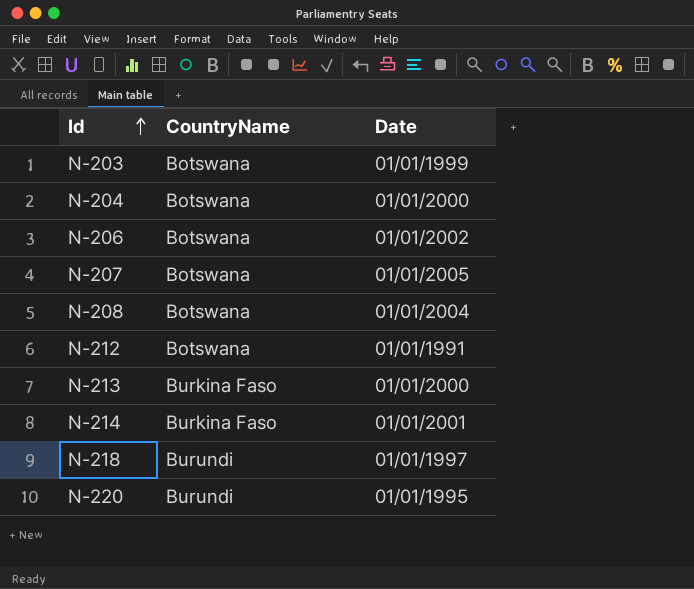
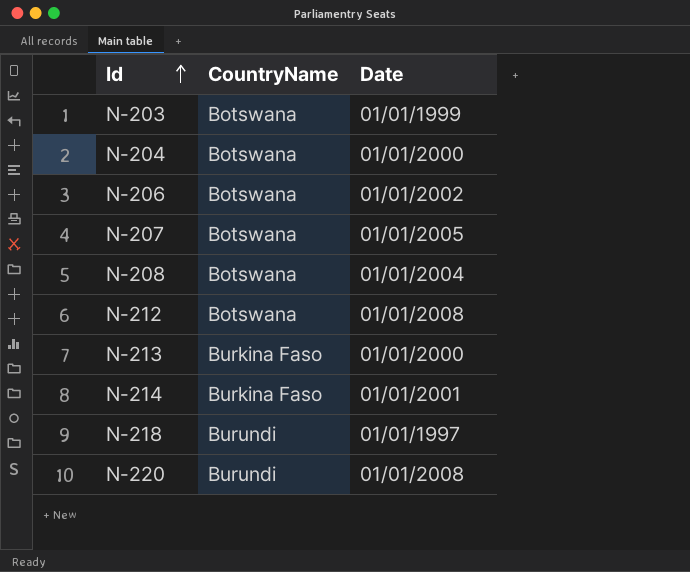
N-212 | Date: 01/01/1991 -> 01/01/2008
N-220 | Date: 01/01/1995 -> 01/01/2008

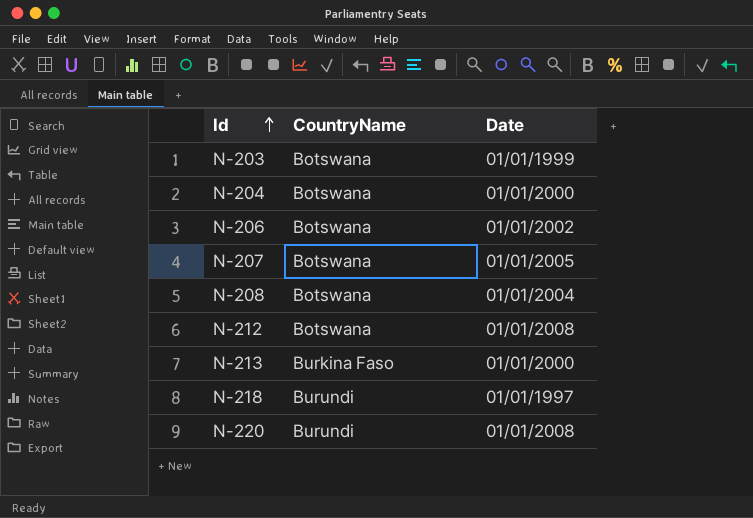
row N-214: Burkina Faso | 01/01/2001 -> none

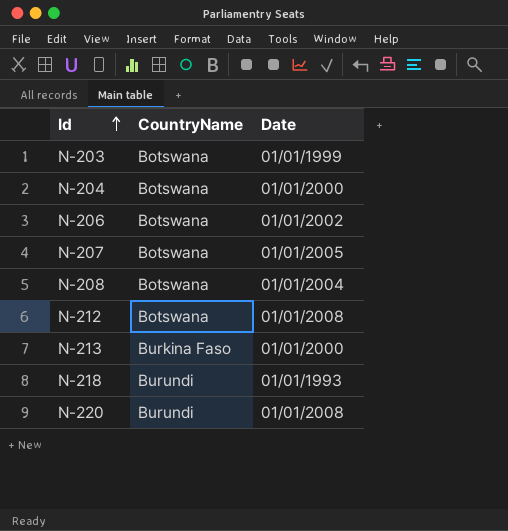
N-218 | Date: 01/01/1997 -> 01/01/1993

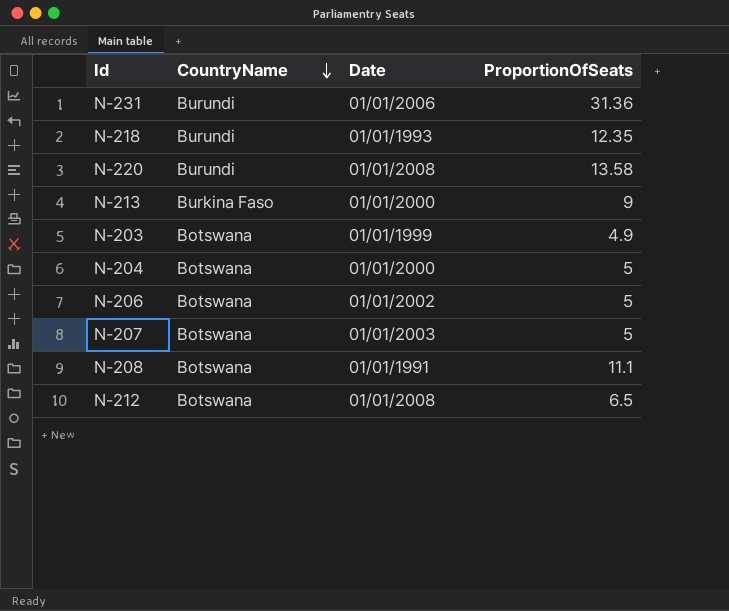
row order: Id ascending -> CountryName descending
column ProportionOfSeats | position: none -> 4
row N-231: none -> Burundi | 01/01/2006 | 31.36
N-207 | Date: 01/01/2005 -> 01/01/2003
N-208 | Date: 01/01/2004 -> 01/01/1991

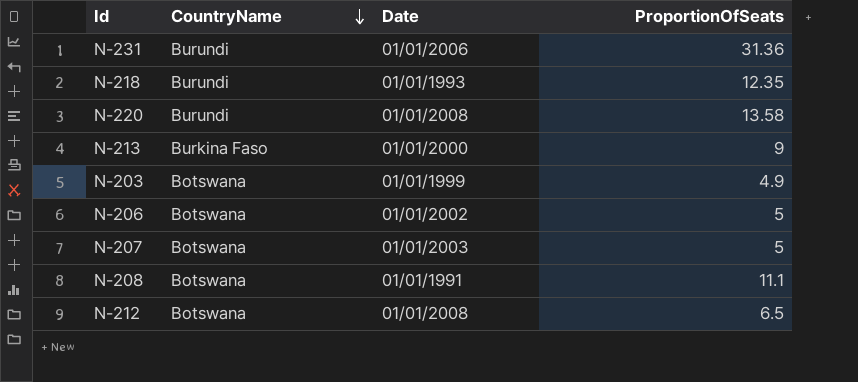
row N-204: Botswana | 01/01/2000 | 5 -> none

